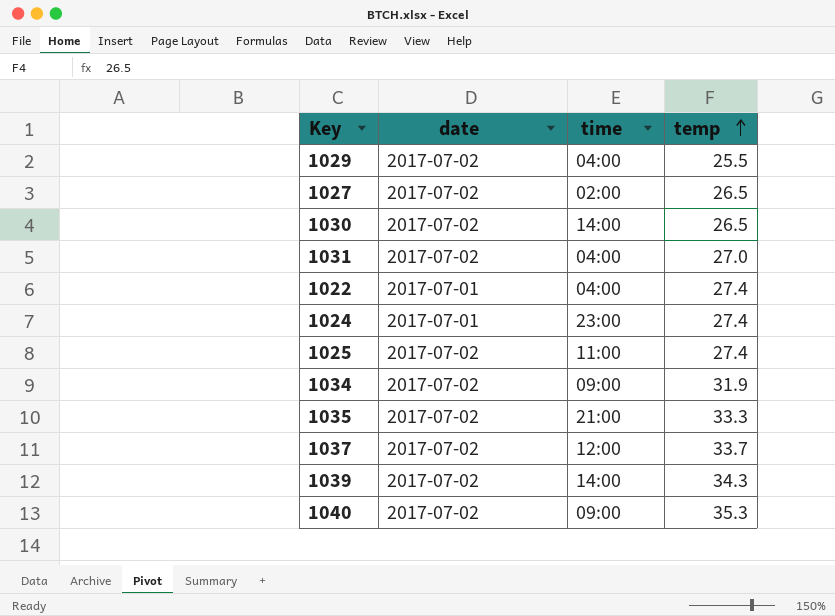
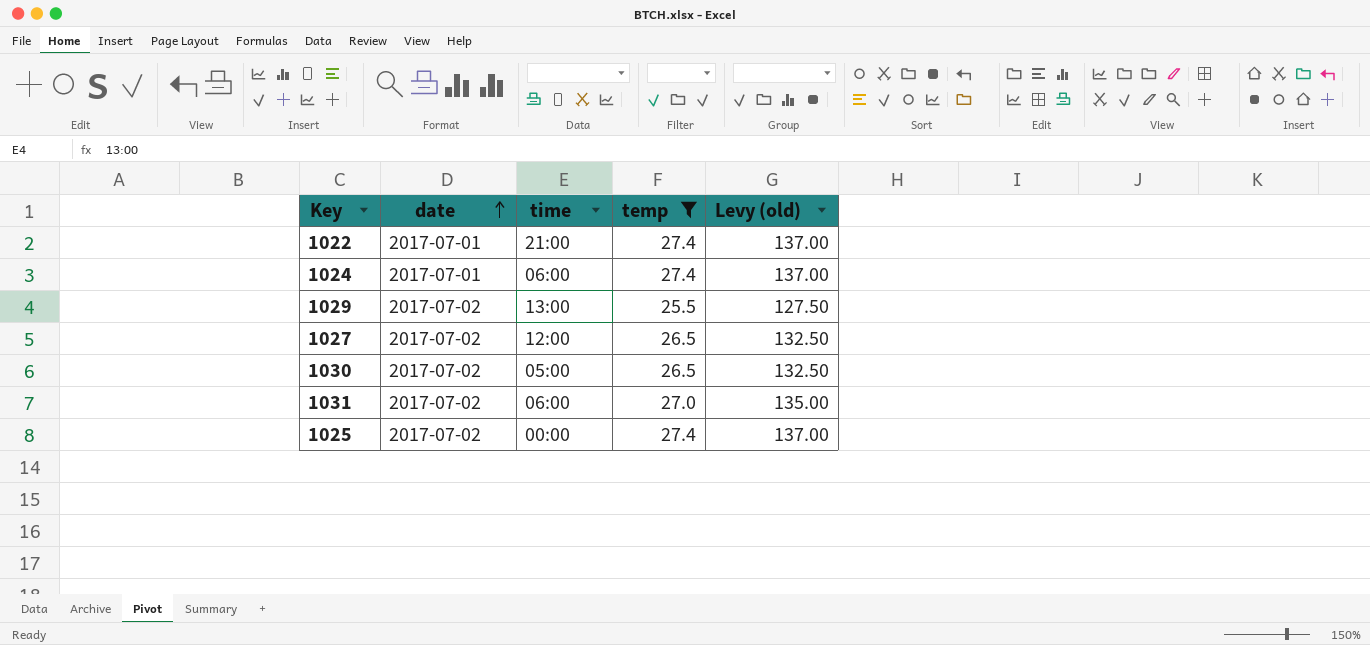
filter: none -> temp <= 27.4
row order: temp ascending -> date ascending
column Levy (old) | formula: none -> [temp] * 5
1022 | time: 04:00 -> 21:00
1024 | time: 23:00 -> 06:00
1029 | time: 04:00 -> 13:00
1027 | time: 02:00 -> 12:00
1030 | time: 14:00 -> 05:00
1031 | time: 04:00 -> 06:00
1025 | time: 11:00 -> 00:00

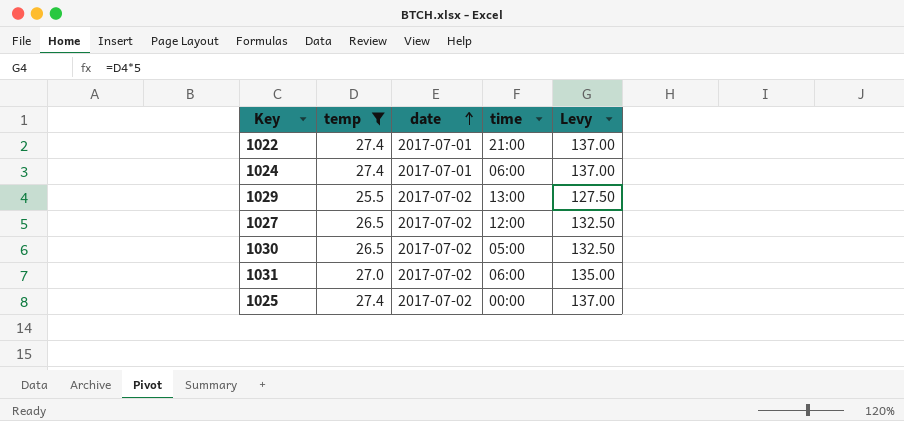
column temp | position: 4 -> 2
column name: Levy (old) -> Levy

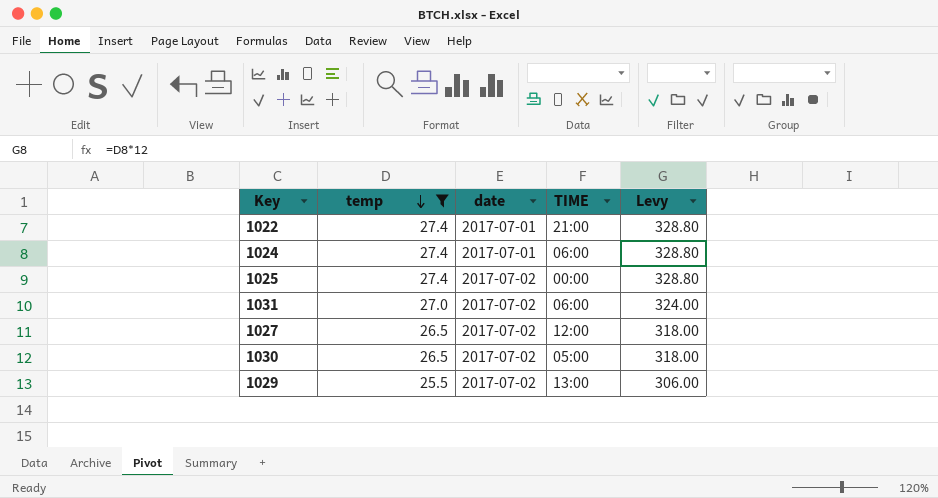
row order: date ascending -> temp descending
column name: time -> TIME
column Levy | formula: [temp] * 5 -> [temp] * 12

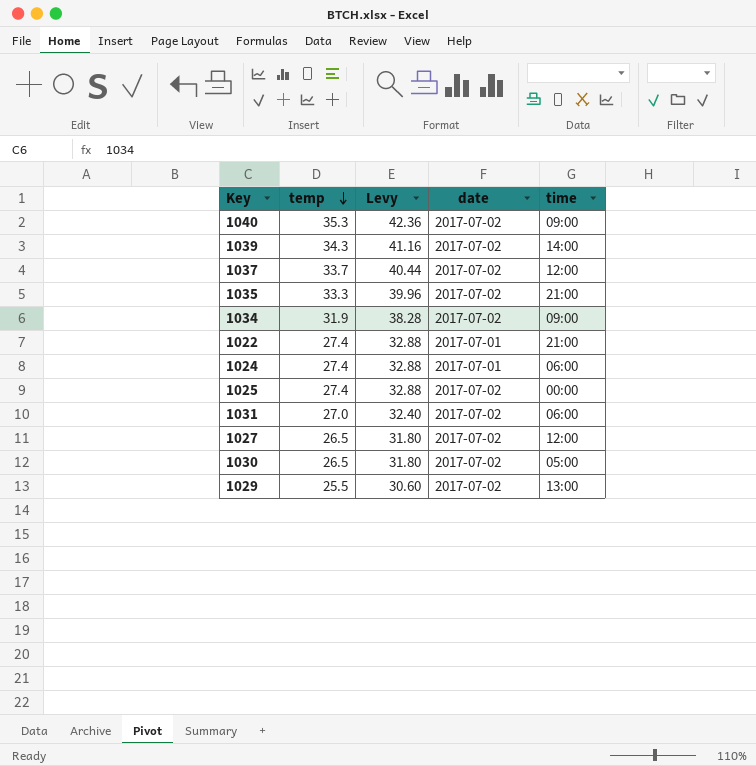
filter: temp <= 27.4 -> none
column Levy | formula: [temp] * 12 -> [temp] * 1.2
column Levy | position: 5 -> 3
column name: TIME -> time

